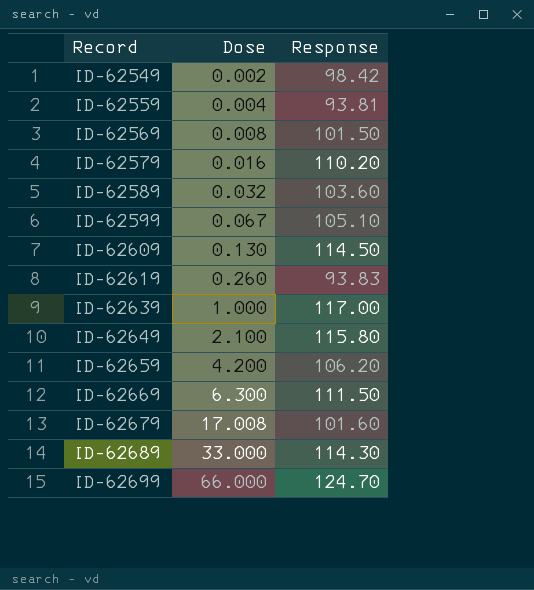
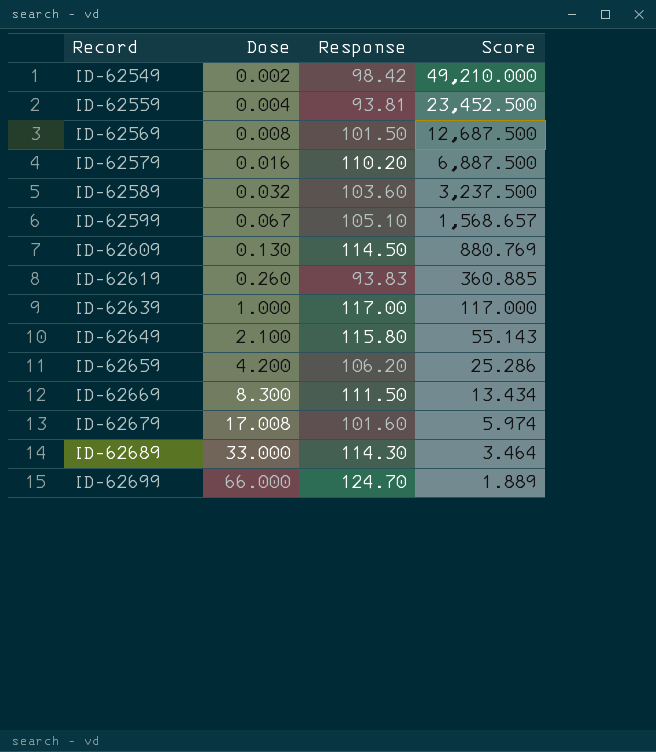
column Score | formula: none -> [Response] / [Dose]
ID-62669 | Dose: 6.300 -> 8.300

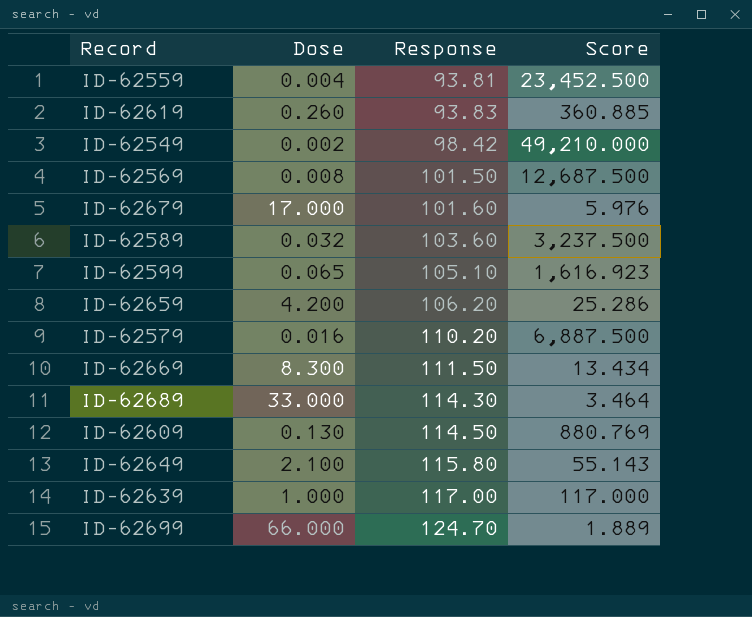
row order: Record ascending -> Response ascending
ID-62679 | Dose: 17.008 -> 17.000
ID-62679 | Score: 5.974 -> 5.976
ID-62599 | Dose: 0.067 -> 0.065
ID-62599 | Score: 1,568.657 -> 1,616.923

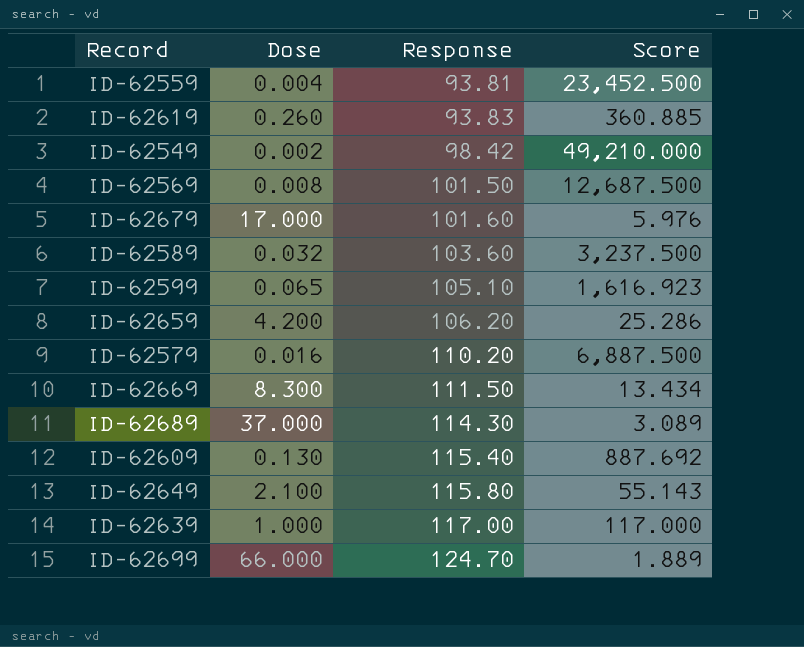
ID-62689 | Dose: 33.000 -> 37.000
ID-62689 | Score: 3.464 -> 3.089
ID-62609 | Response: 114.50 -> 115.40
ID-62609 | Score: 880.769 -> 887.692

